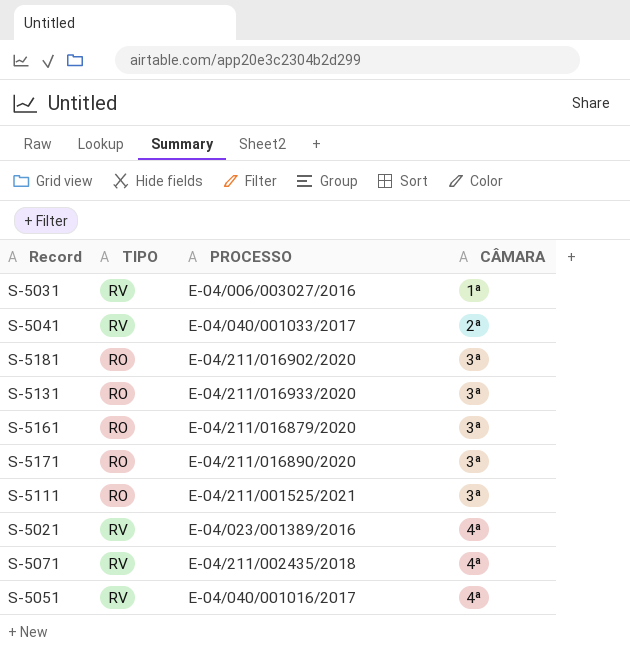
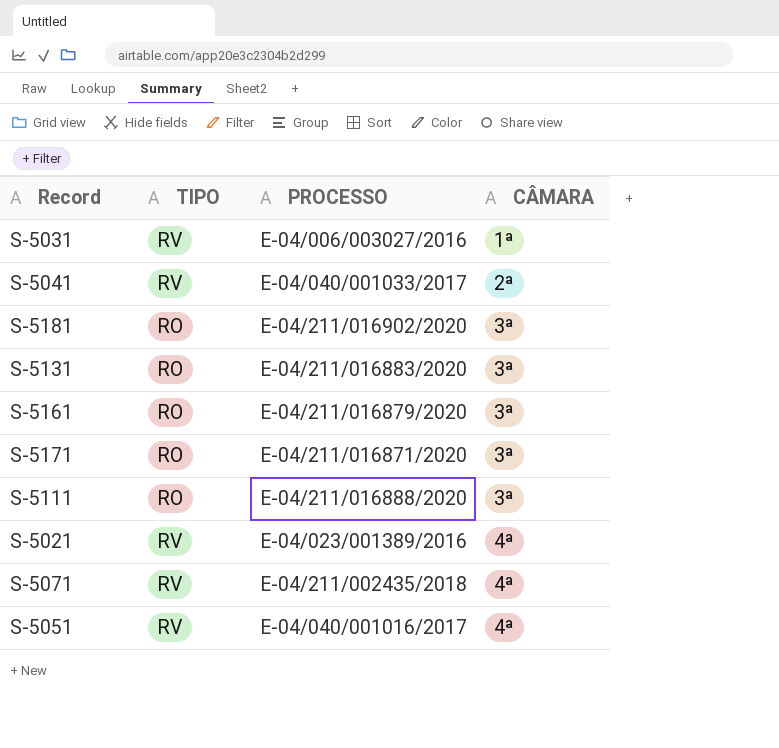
S-5131 | PROCESSO: E-04/211/016933/2020 -> E-04/211/016883/2020
S-5171 | PROCESSO: E-04/211/016890/2020 -> E-04/211/016871/2020
S-5111 | PROCESSO: E-04/211/001525/2021 -> E-04/211/016888/2020

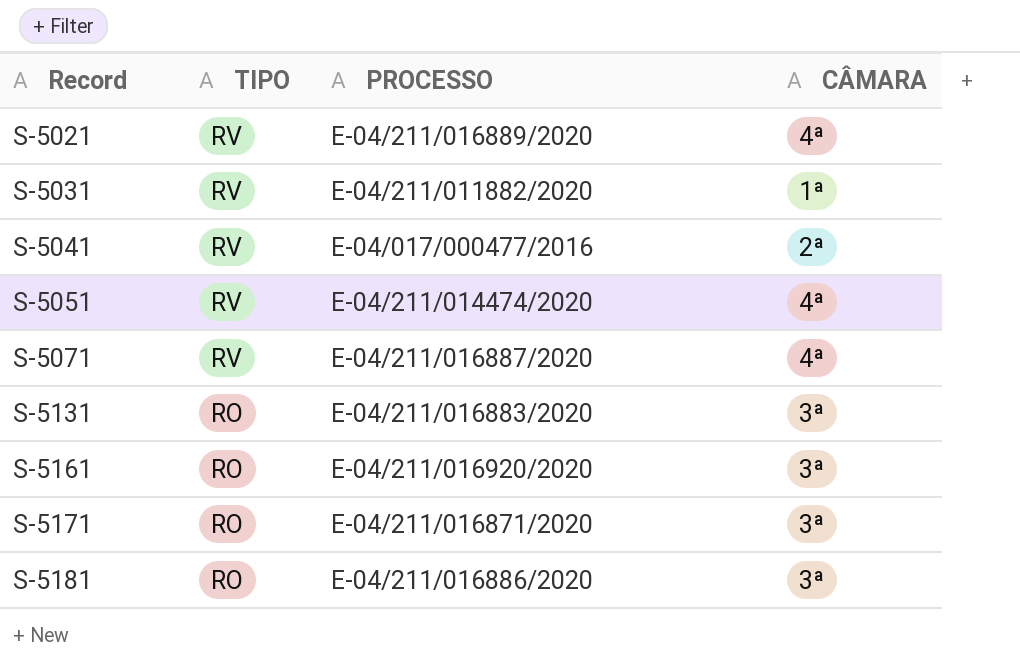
row order: CÂMARA ascending -> Record ascending
row S-5111: RO | E-04/211/016888/2020 | 3ª -> none
S-5021 | PROCESSO: E-04/023/001389/2016 -> E-04/211/016889/2020
S-5031 | PROCESSO: E-04/006/003027/2016 -> E-04/211/011882/2020
S-5041 | PROCESSO: E-04/040/001033/2017 -> E-04/017/000477/2016
S-5051 | PROCESSO: E-04/040/001016/2017 -> E-04/211/014474/2020
S-5071 | PROCESSO: E-04/211/002435/2018 -> E-04/211/016887/2020
S-5161 | PROCESSO: E-04/211/016879/2020 -> E-04/211/016920/2020
S-5181 | PROCESSO: E-04/211/016902/2020 -> E-04/211/016886/2020

